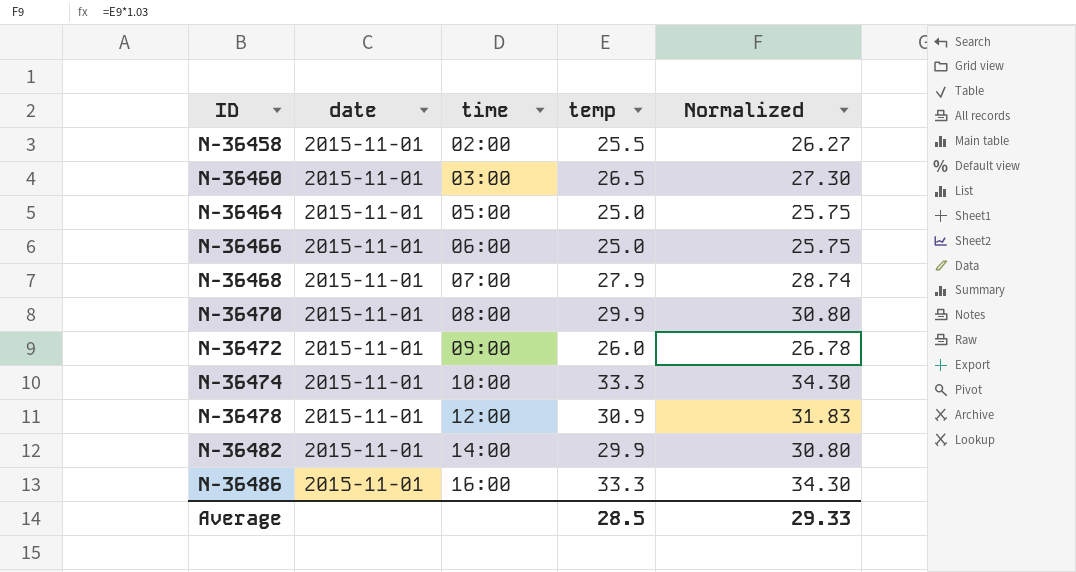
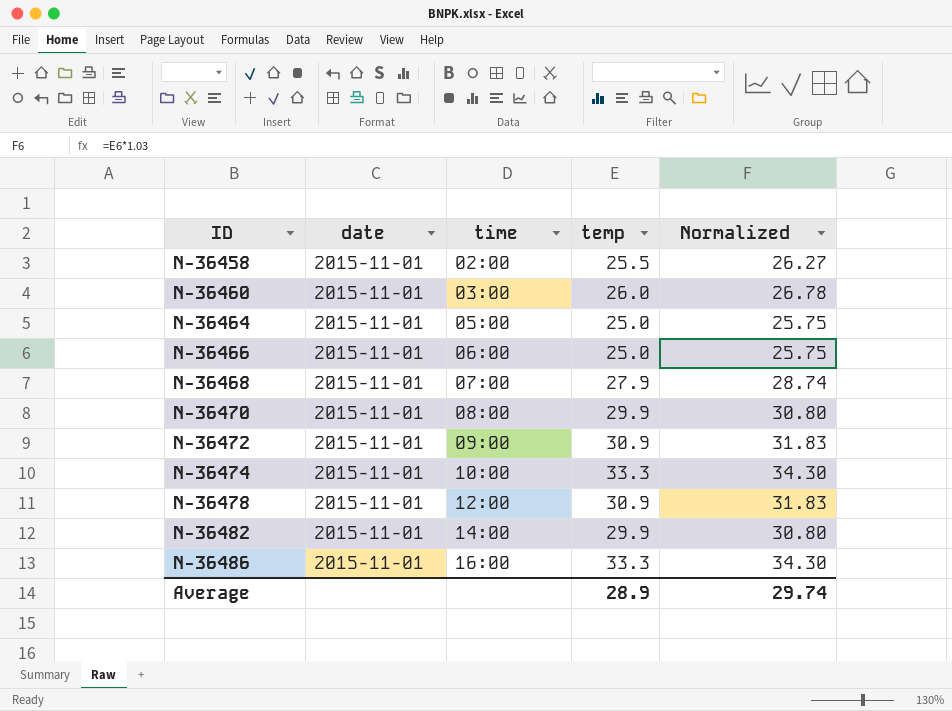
N-36460 | temp: 26.5 -> 26.0
N-36460 | Normalized: 27.30 -> 26.78
N-36472 | temp: 26.0 -> 30.9
N-36472 | Normalized: 26.78 -> 31.83
Average | temp: 28.5 -> 28.9
Average | Normalized: 29.33 -> 29.74

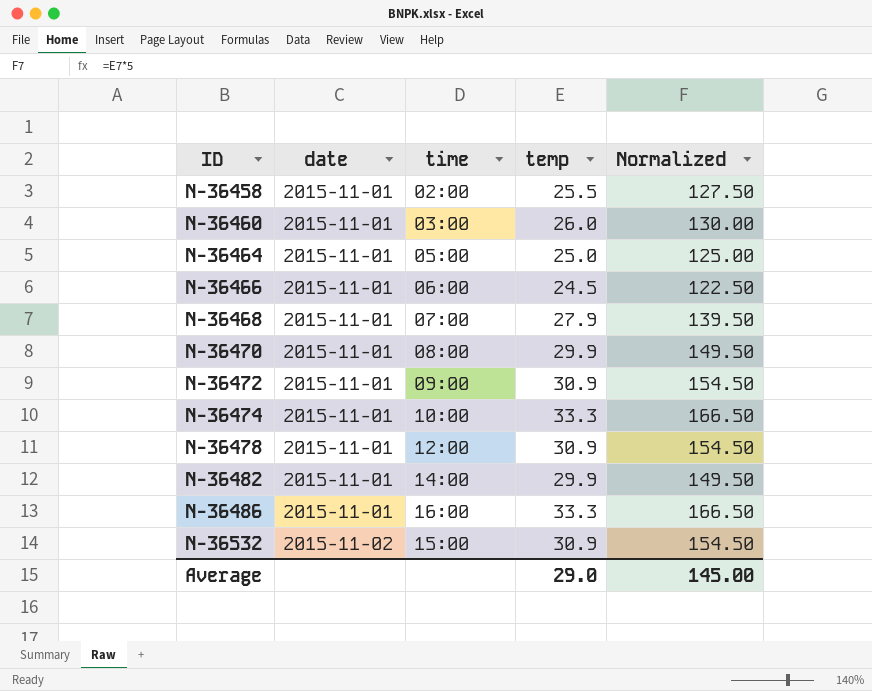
column Normalized | formula: [temp] * 1.03 -> [temp] * 5
N-36466 | temp: 25.0 -> 24.5
row N-36532: none -> 2015-11-02 | 15:00 | 30.9 | 154.50
Average | temp: 28.9 -> 29.0
Average | Normalized: 29.74 -> 145.00

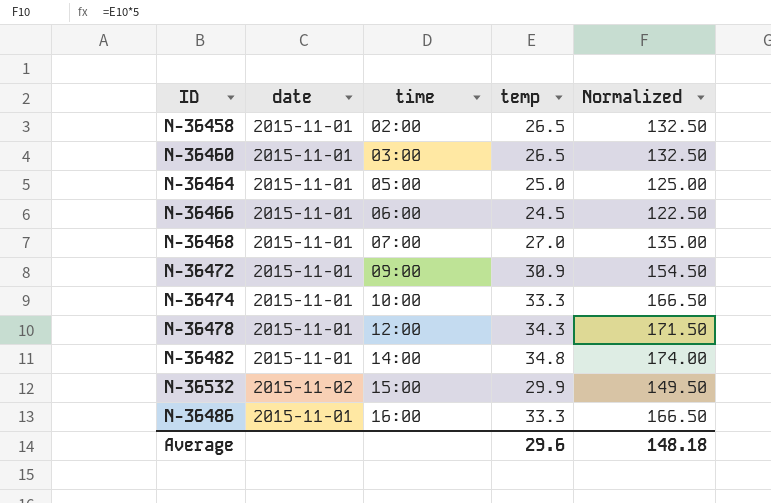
row order: ID ascending -> time ascending
row N-36470: 2015-11-01 | 08:00 | 29.9 | 149.50 -> none
N-36458 | temp: 25.5 -> 26.5
N-36458 | Normalized: 127.50 -> 132.50
N-36460 | temp: 26.0 -> 26.5
N-36460 | Normalized: 130.00 -> 132.50
N-36468 | temp: 27.9 -> 27.0
N-36468 | Normalized: 139.50 -> 135.00
N-36478 | temp: 30.9 -> 34.3
N-36478 | Normalized: 154.50 -> 171.50
N-36482 | temp: 29.9 -> 34.8
N-36482 | Normalized: 149.50 -> 174.00
N-36532 | temp: 30.9 -> 29.9
N-36532 | Normalized: 154.50 -> 149.50
Average | temp: 29.0 -> 29.6
Average | Normalized: 145.00 -> 148.18

